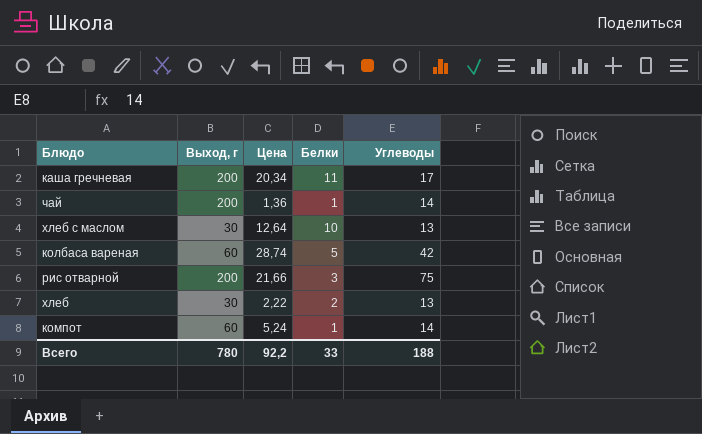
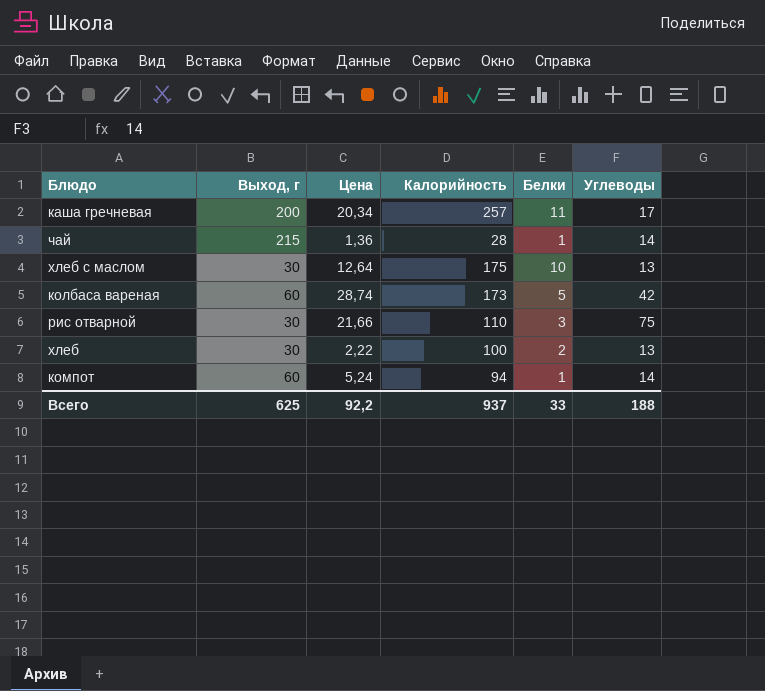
column Калорийность | position: none -> 4
чай | Выход, г: 200 -> 215
рис отварной | Выход, г: 200 -> 30
Всего | Выход, г: 780 -> 625

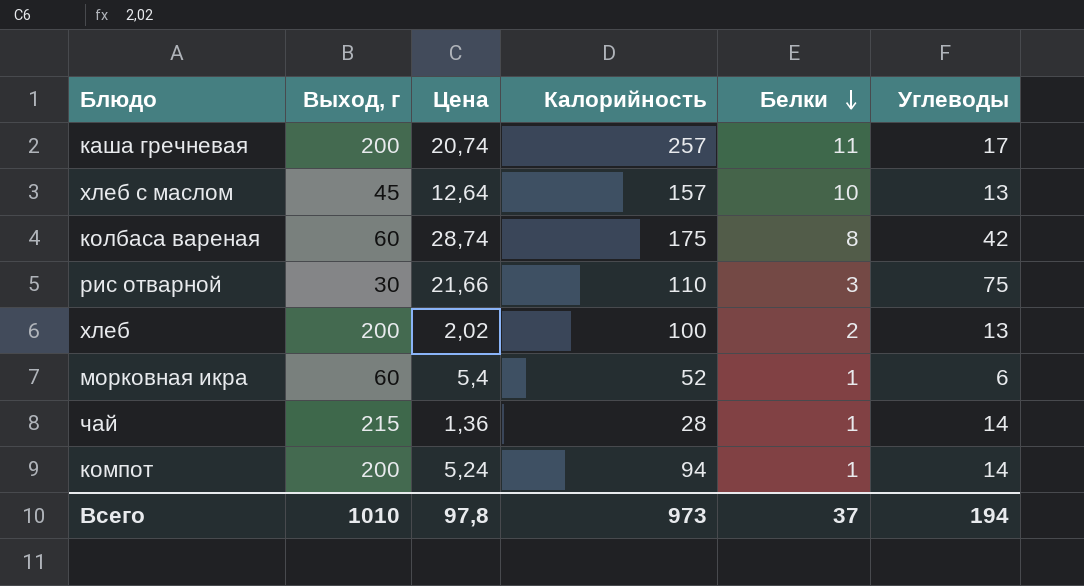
row order: none -> Белки descending
каша гречневая | Цена: 20,34 -> 20,74
хлеб с маслом | Выход, г: 30 -> 45
хлеб с маслом | Калорийность: 175 -> 157
колбаса вареная | Калорийность: 173 -> 175
колбаса вареная | Белки: 5 -> 8
хлеб | Выход, г: 30 -> 200
хлеб | Цена: 2,22 -> 2,02
row морковная икра: none -> 60 | 5,4 | 52 | 1 | 6
компот | Выход, г: 60 -> 200
Всего | Выход, г: 625 -> 1010
Всего | Цена: 92,2 -> 97,8
Всего | Калорийность: 937 -> 973
Всего | Белки: 33 -> 37
Всего | Углеводы: 188 -> 194

